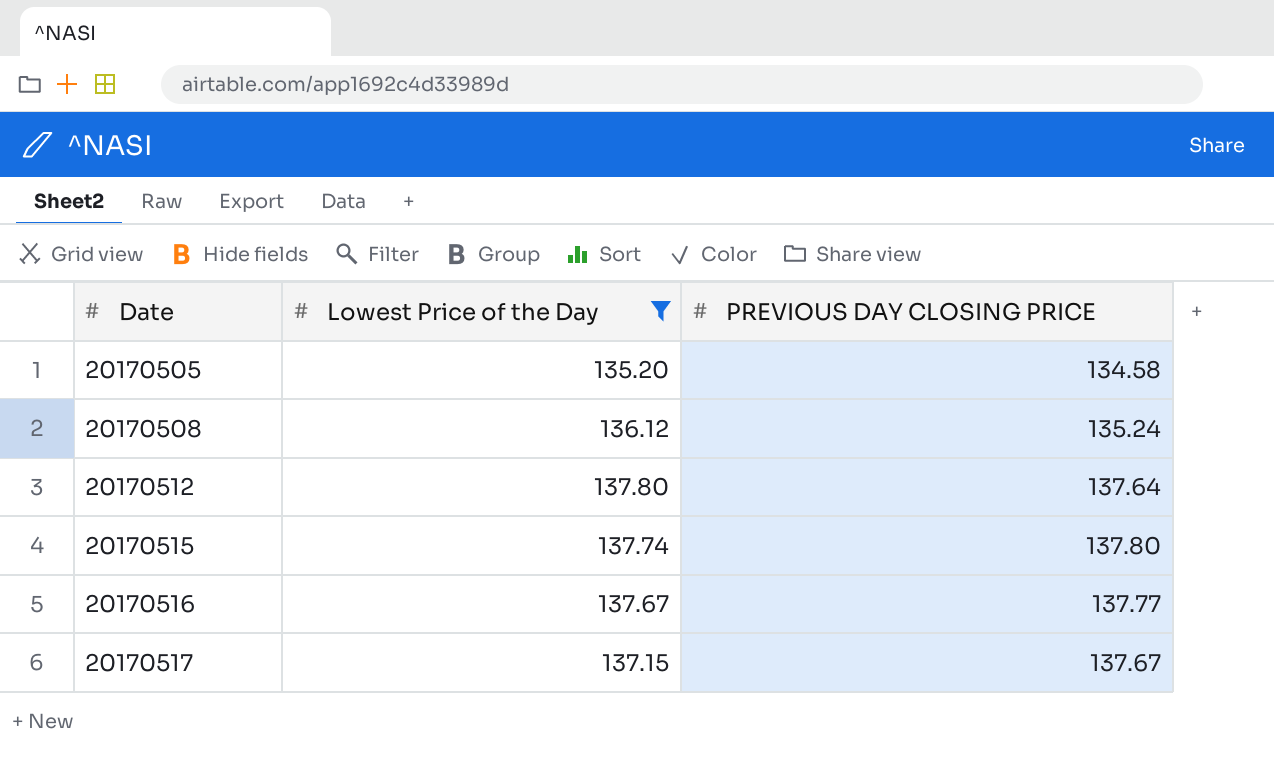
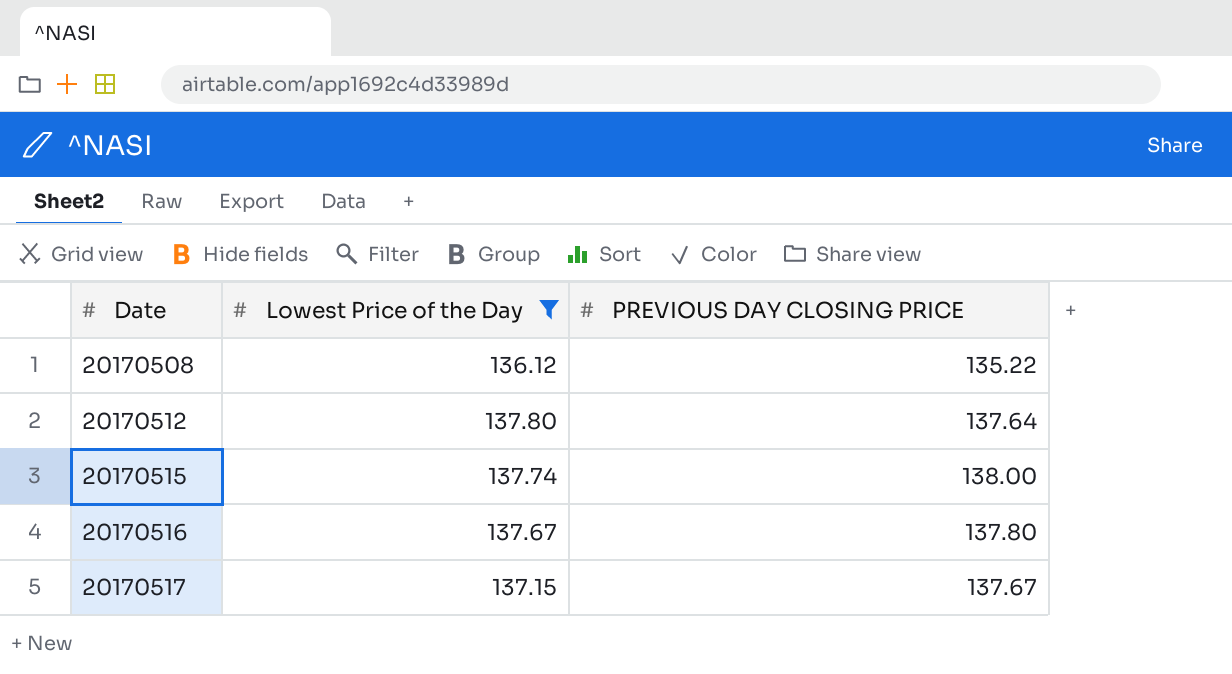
row 20170505: 135.20 | 134.58 -> none
20170508 | PREVIOUS DAY CLOSING PRICE: 135.24 -> 135.22
20170515 | PREVIOUS DAY CLOSING PRICE: 137.80 -> 138.00
20170516 | PREVIOUS DAY CLOSING PRICE: 137.77 -> 137.80

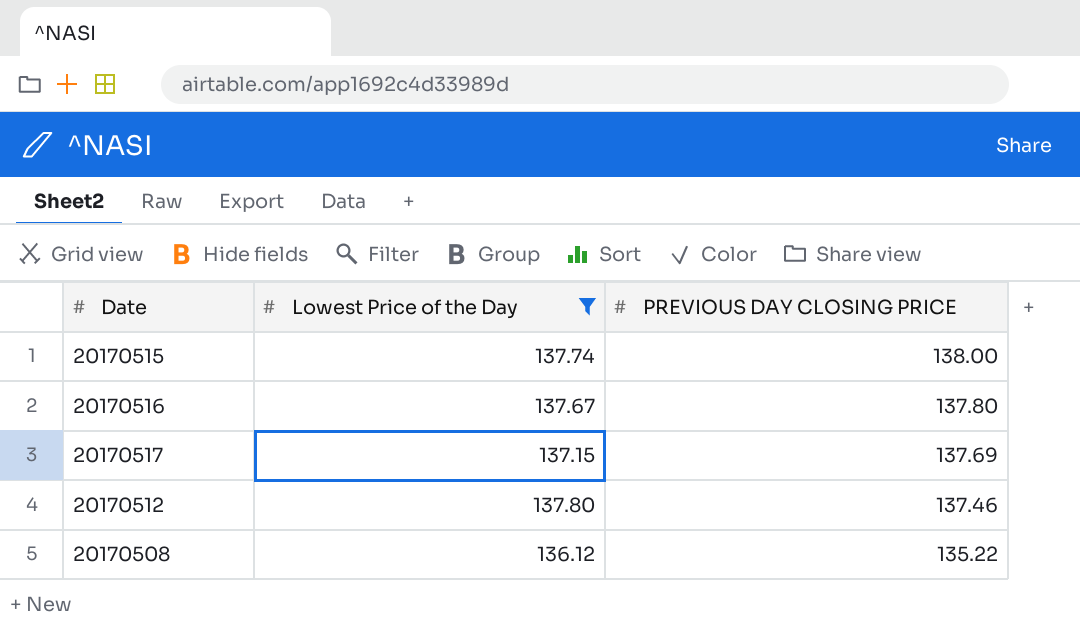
row order: Date ascending -> PREVIOUS DAY CLOSING PRICE descending
20170517 | PREVIOUS DAY CLOSING PRICE: 137.67 -> 137.69
20170512 | PREVIOUS DAY CLOSING PRICE: 137.64 -> 137.46

